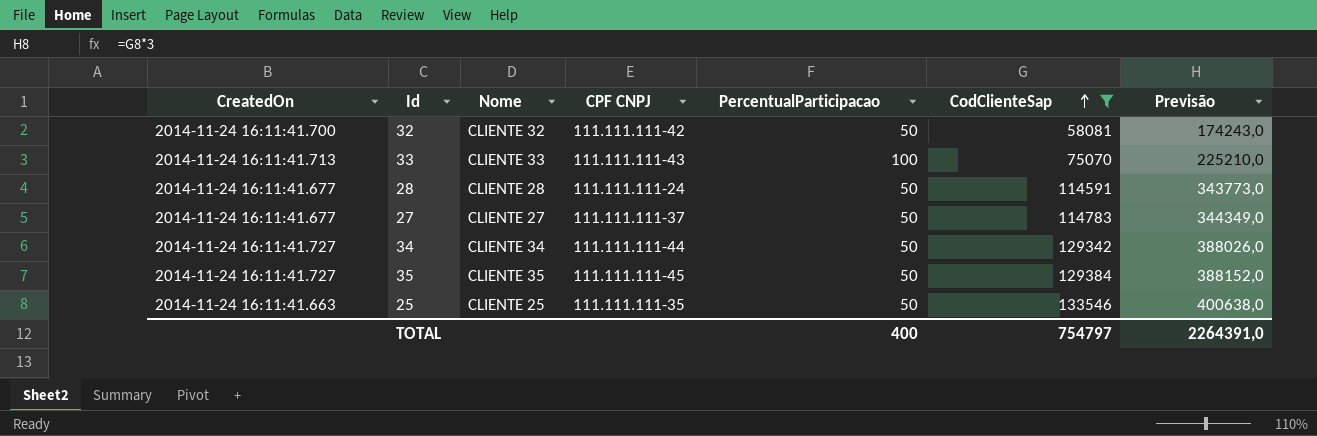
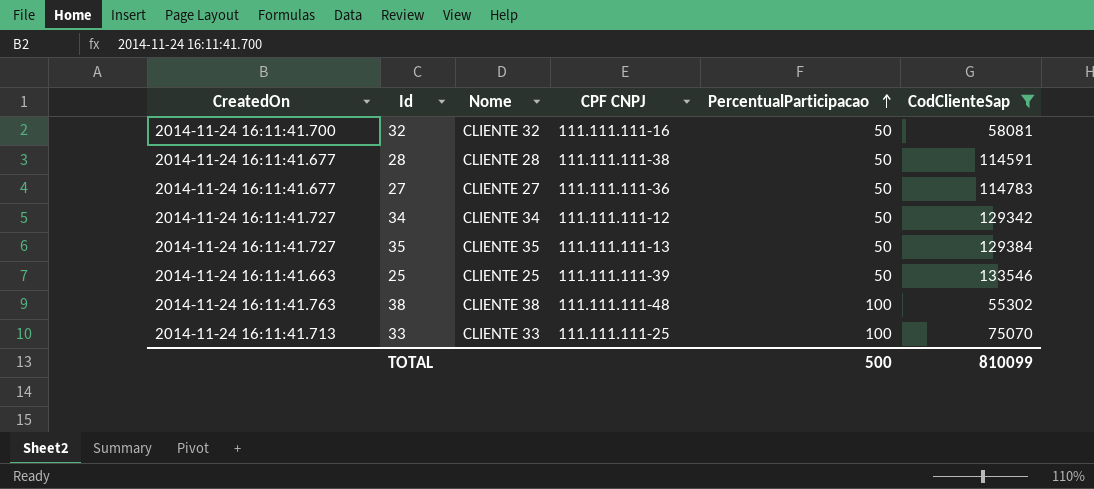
row order: CodClienteSap ascending -> PercentualParticipacao ascending
column Previsão | formula: [CodClienteSap] * 3 -> none
32 | CPF CNPJ: 111.111.111-42 -> 111.111.111-16
28 | CPF CNPJ: 111.111.111-24 -> 111.111.111-38
27 | CPF CNPJ: 111.111.111-37 -> 111.111.111-36
34 | CPF CNPJ: 111.111.111-44 -> 111.111.111-12
35 | CPF CNPJ: 111.111.111-45 -> 111.111.111-13
25 | CPF CNPJ: 111.111.111-35 -> 111.111.111-39
row 38: none -> 2014-11-24 16:11:41.763 | CLIENTE 38 | 111.111.111-48 | 100 | 55302
33 | CPF CNPJ: 111.111.111-43 -> 111.111.111-25
TOTAL | PercentualParticipacao: 400 -> 500
TOTAL | CodClienteSap: 754797 -> 810099

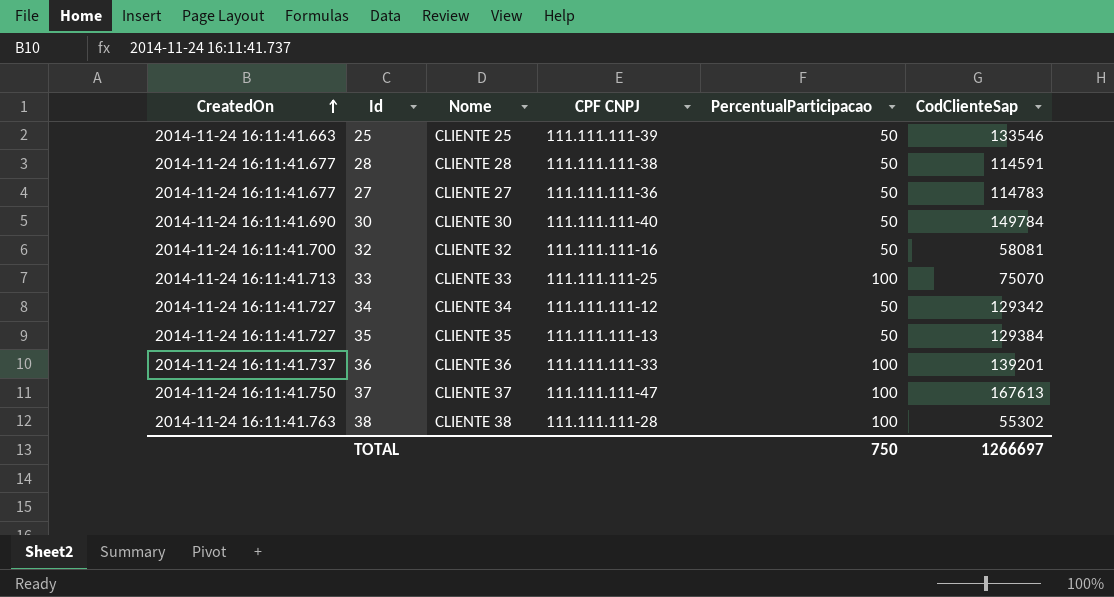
filter: CodClienteSap <= 133546 -> none
row order: PercentualParticipacao ascending -> CreatedOn ascending
38 | CPF CNPJ: 111.111.111-48 -> 111.111.111-28
TOTAL | PercentualParticipacao: 500 -> 750
TOTAL | CodClienteSap: 810099 -> 1266697

